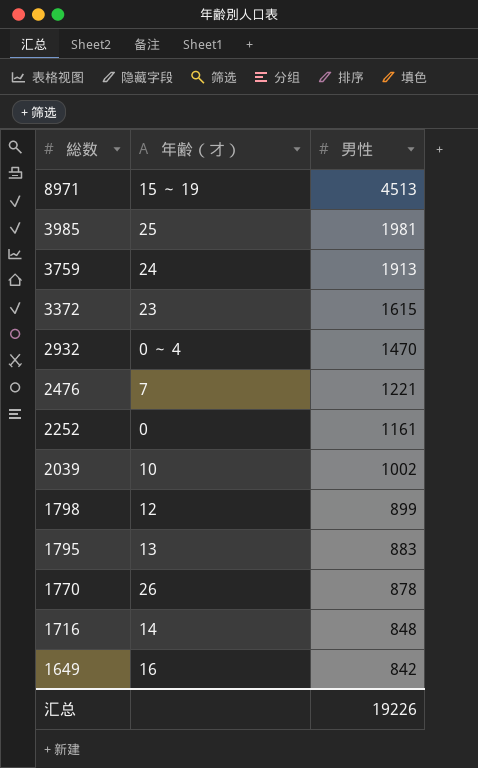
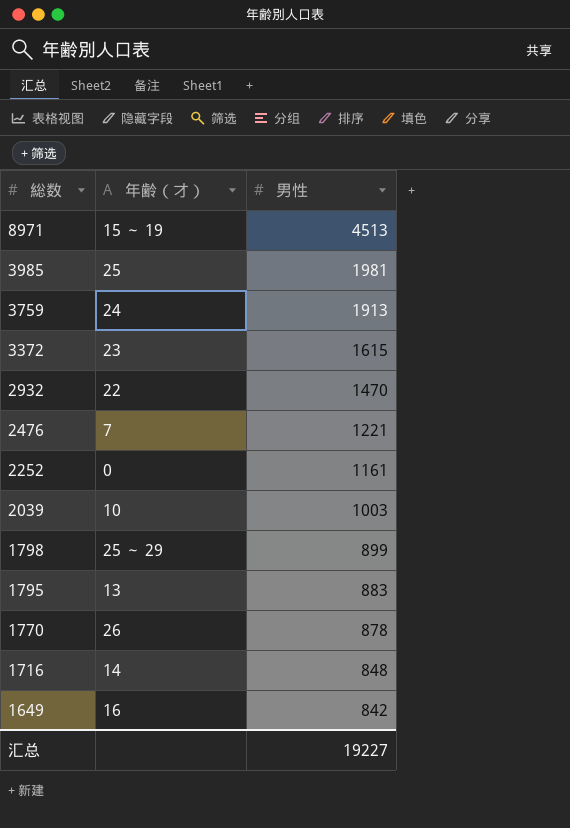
2932 | 年齢（才）: 0 ～ 4 -> 22
2039 | 男性: 1002 -> 1003
1798 | 年齢（才）: 12 -> 25 ～ 29
汇总 | 男性: 19226 -> 19227

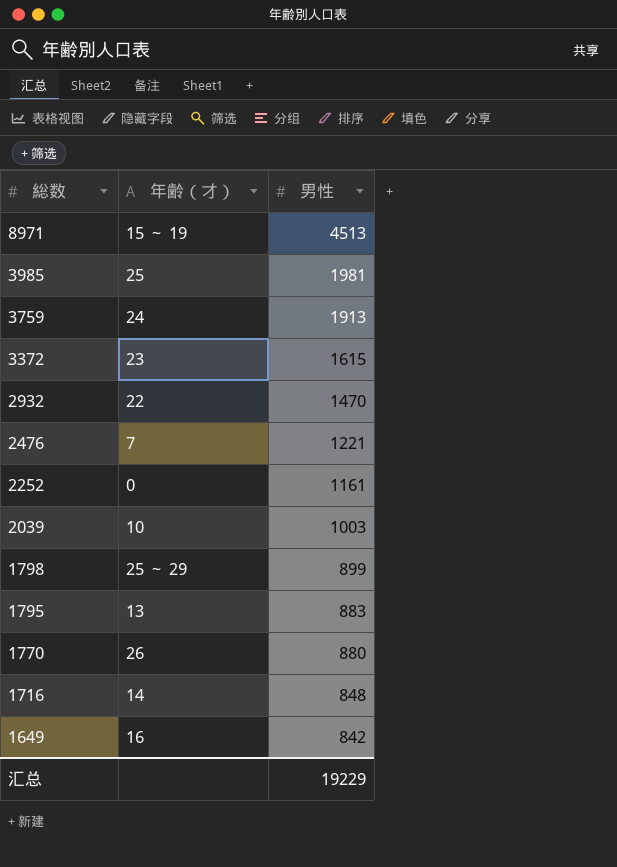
1770 | 男性: 878 -> 880
汇总 | 男性: 19227 -> 19229

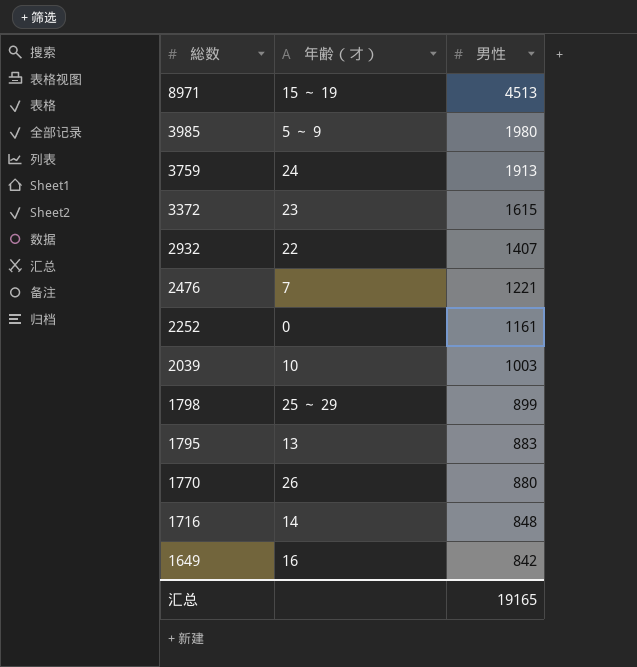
3985 | 年齢（才）: 25 -> 5 ～ 9
3985 | 男性: 1981 -> 1980
2932 | 男性: 1470 -> 1407
汇总 | 男性: 19229 -> 19165

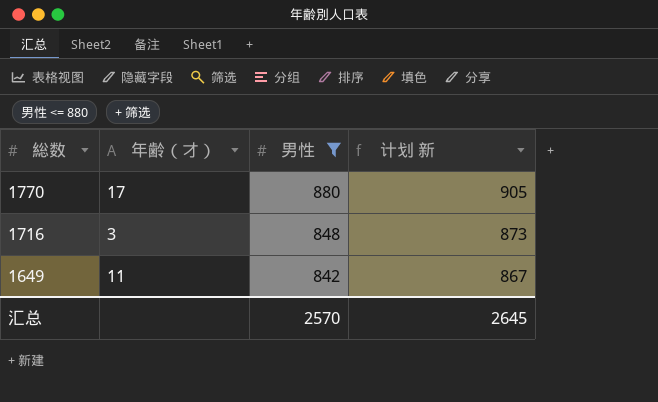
filter: none -> 男性 <= 880
column 计划 新 | formula: none -> [男性] + 25
1770 | 年齢（才）: 26 -> 17
1716 | 年齢（才）: 14 -> 3
1649 | 年齢（才）: 16 -> 11
汇总 | 男性: 19165 -> 2570

